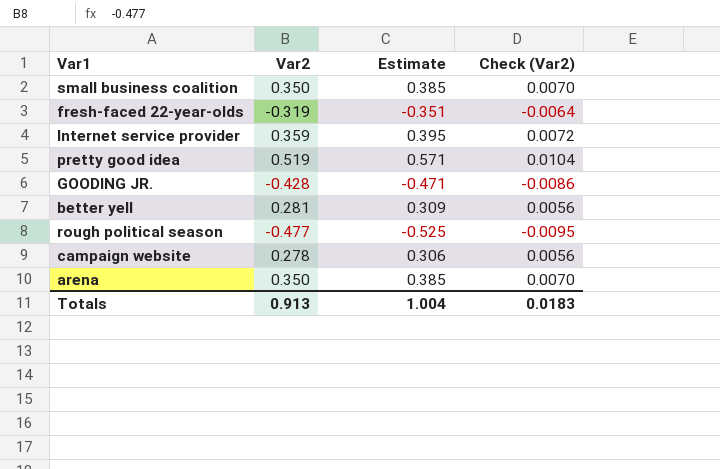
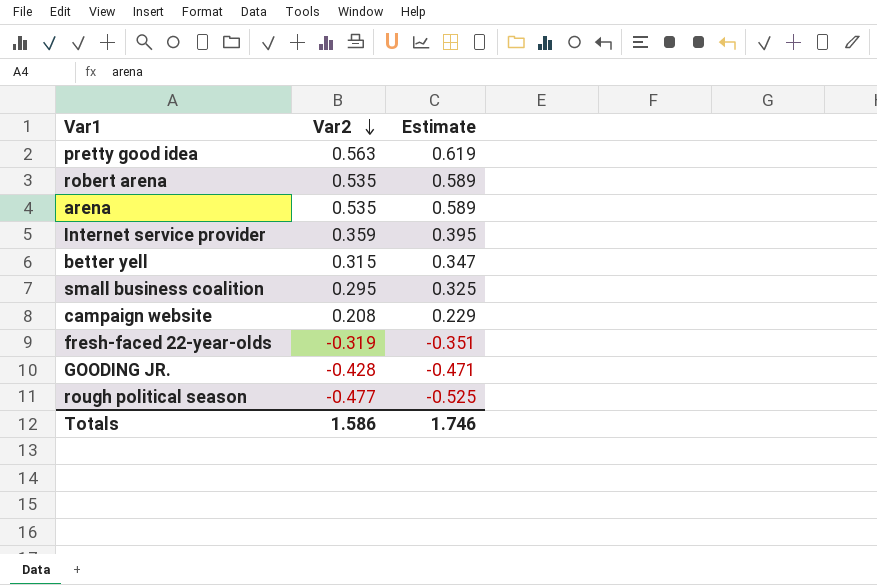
row order: none -> Var2 descending
column Check (Var2) | formula: [Var2] * 0.02 -> none
pretty good idea | Var2: 0.519 -> 0.563
pretty good idea | Estimate: 0.571 -> 0.619
row robert arena: none -> 0.535 | 0.589
arena | Var2: 0.350 -> 0.535
arena | Estimate: 0.385 -> 0.589
better yell | Var2: 0.281 -> 0.315
better yell | Estimate: 0.309 -> 0.347
small business coalition | Var2: 0.350 -> 0.295
small business coalition | Estimate: 0.385 -> 0.325
campaign website | Var2: 0.278 -> 0.208
campaign website | Estimate: 0.306 -> 0.229
Totals | Var2: 0.913 -> 1.586
Totals | Estimate: 1.004 -> 1.746

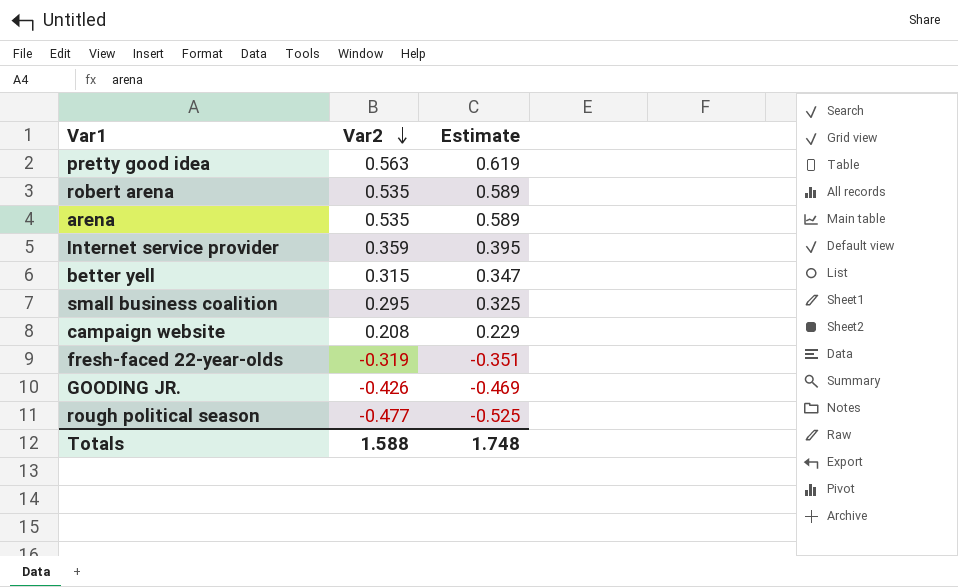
GOODING JR. | Var2: -0.428 -> -0.426
GOODING JR. | Estimate: -0.471 -> -0.469
Totals | Var2: 1.586 -> 1.588
Totals | Estimate: 1.746 -> 1.748

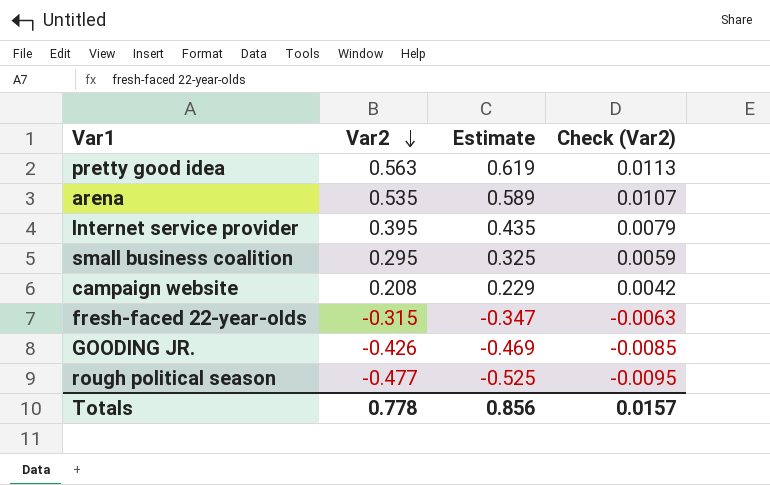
column Check (Var2) | formula: none -> [Var2] * 0.02
row robert arena: 0.535 | 0.589 -> none
row better yell: 0.315 | 0.347 -> none
Internet service provider | Var2: 0.359 -> 0.395
Internet service provider | Estimate: 0.395 -> 0.435
fresh-faced 22-year-olds | Var2: -0.319 -> -0.315
fresh-faced 22-year-olds | Estimate: -0.351 -> -0.347
Totals | Var2: 1.588 -> 0.778
Totals | Estimate: 1.748 -> 0.856

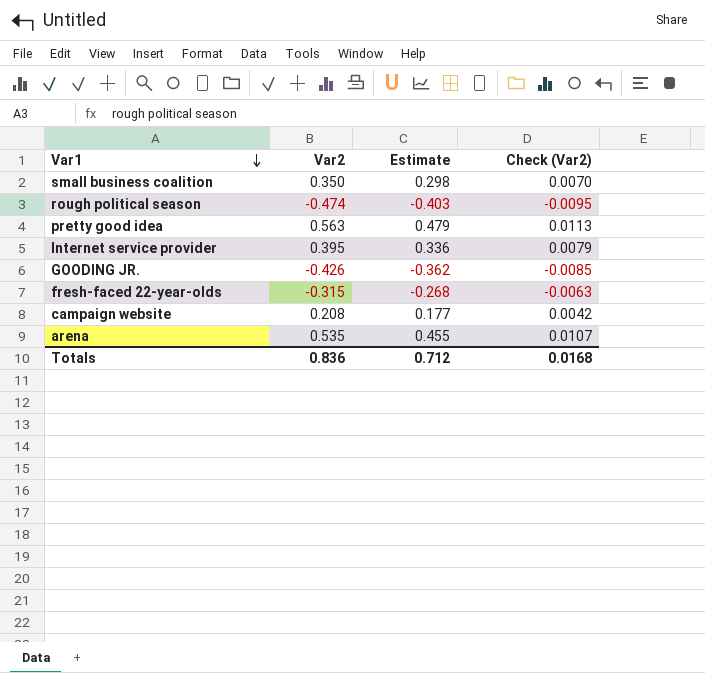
row order: Var2 descending -> Var1 descending
column Estimate | formula: [Var2] * 1.1 -> [Var2] * 0.85
small business coalition | Var2: 0.295 -> 0.350
small business coalition | Check (Var2): 0.0059 -> 0.0070
rough political season | Var2: -0.477 -> -0.474
Totals | Var2: 0.778 -> 0.836
Totals | Estimate: 0.856 -> 0.712
Totals | Check (Var2): 0.0157 -> 0.0168

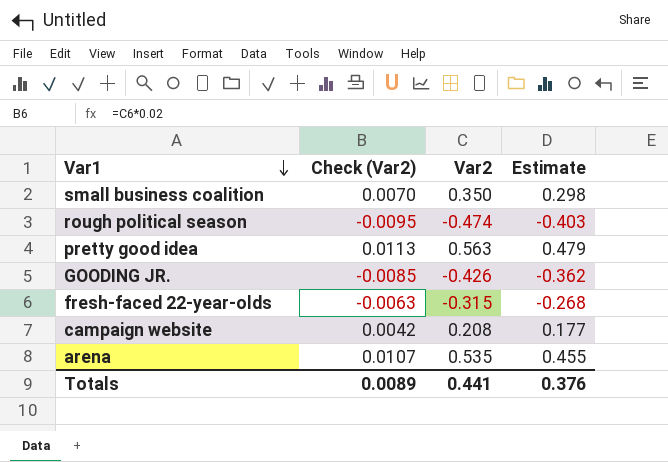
column Check (Var2) | position: 4 -> 2
row Internet service provider: 0.395 | 0.336 | 0.0079 -> none
Totals | Check (Var2): 0.0168 -> 0.0089
Totals | Var2: 0.836 -> 0.441
Totals | Estimate: 0.712 -> 0.376

